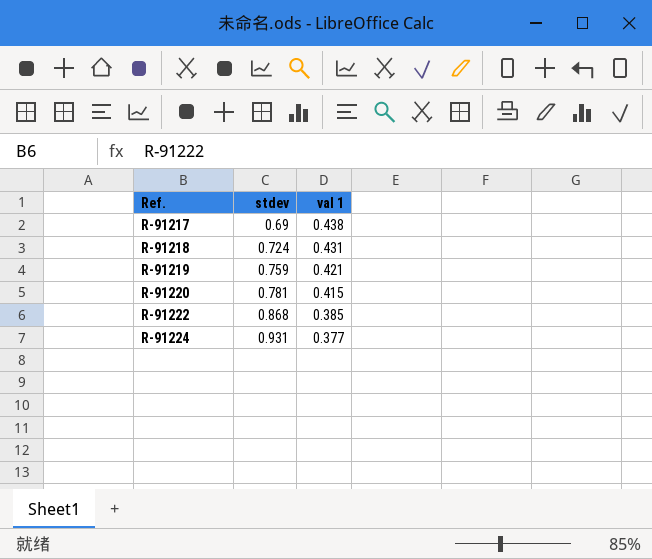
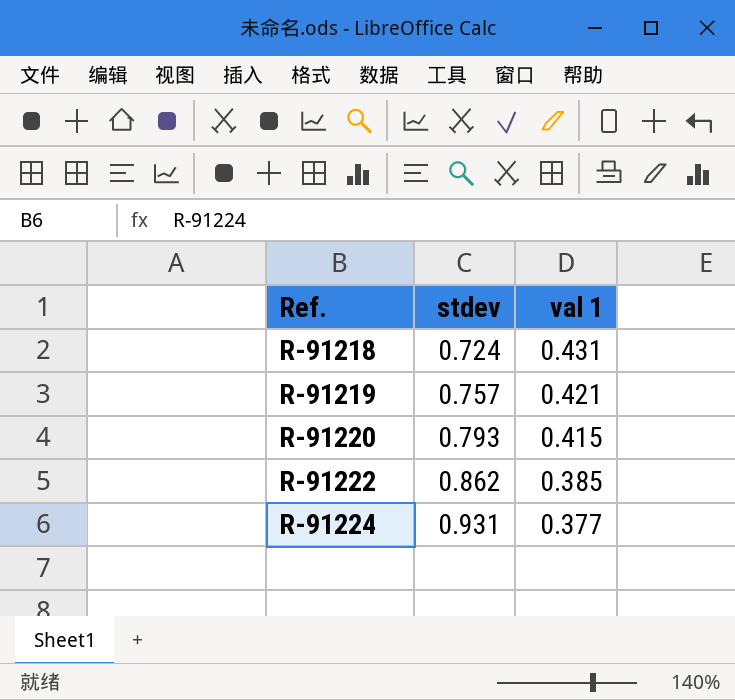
row R-91217: 0.69 | 0.438 -> none
R-91219 | stdev: 0.759 -> 0.757
R-91220 | stdev: 0.781 -> 0.793
R-91222 | stdev: 0.868 -> 0.862

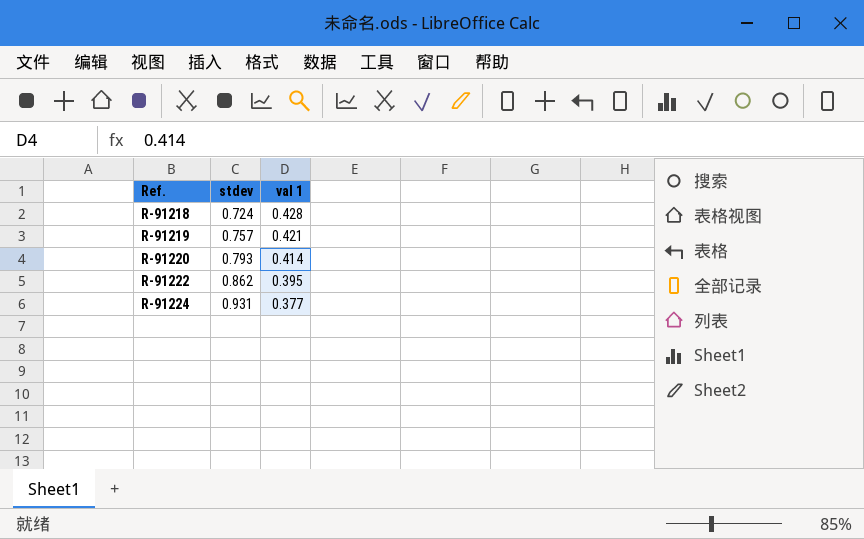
R-91218 | val 1: 0.431 -> 0.428
R-91220 | val 1: 0.415 -> 0.414
R-91222 | val 1: 0.385 -> 0.395

